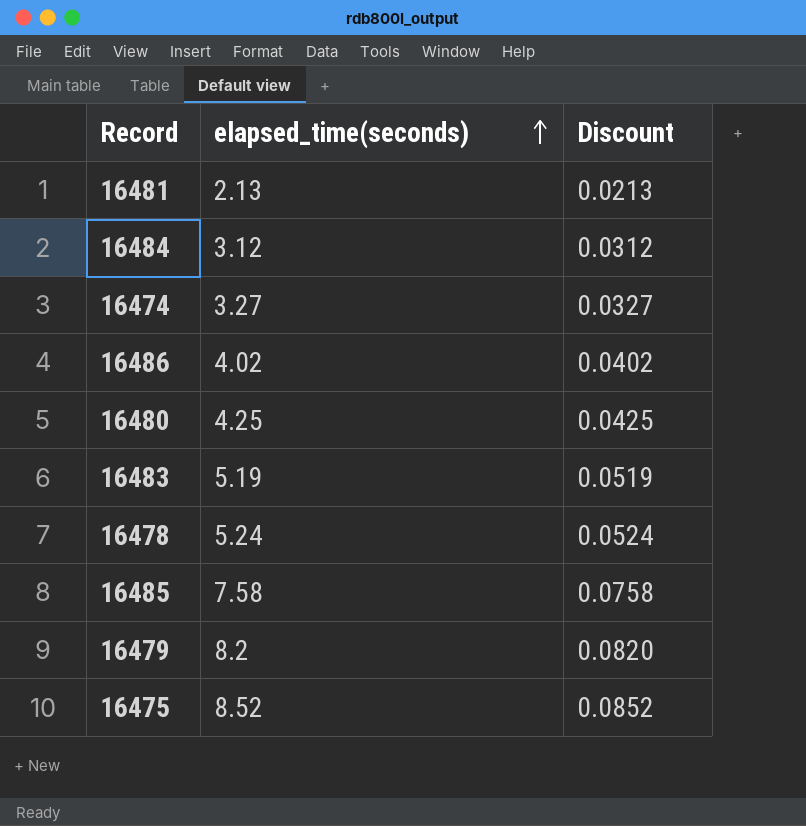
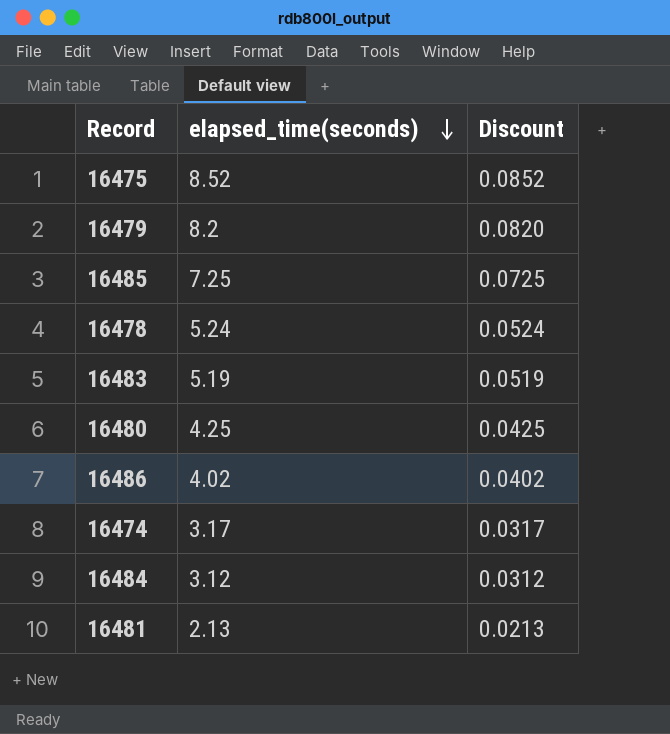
row order: elapsed_time(seconds) ascending -> elapsed_time(seconds) descending
16485 | elapsed_time(seconds): 7.58 -> 7.25
16485 | Discount: 0.0758 -> 0.0725
16474 | elapsed_time(seconds): 3.27 -> 3.17
16474 | Discount: 0.0327 -> 0.0317

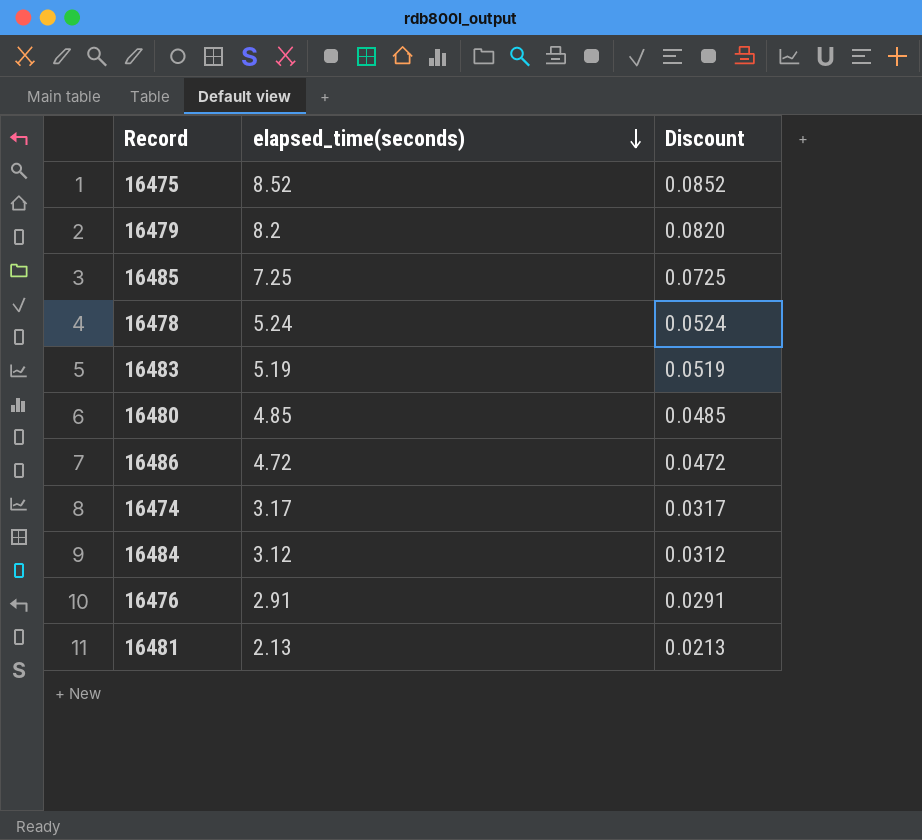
16480 | elapsed_time(seconds): 4.25 -> 4.85
16480 | Discount: 0.0425 -> 0.0485
16486 | elapsed_time(seconds): 4.02 -> 4.72
16486 | Discount: 0.0402 -> 0.0472
row 16476: none -> 2.91 | 0.0291

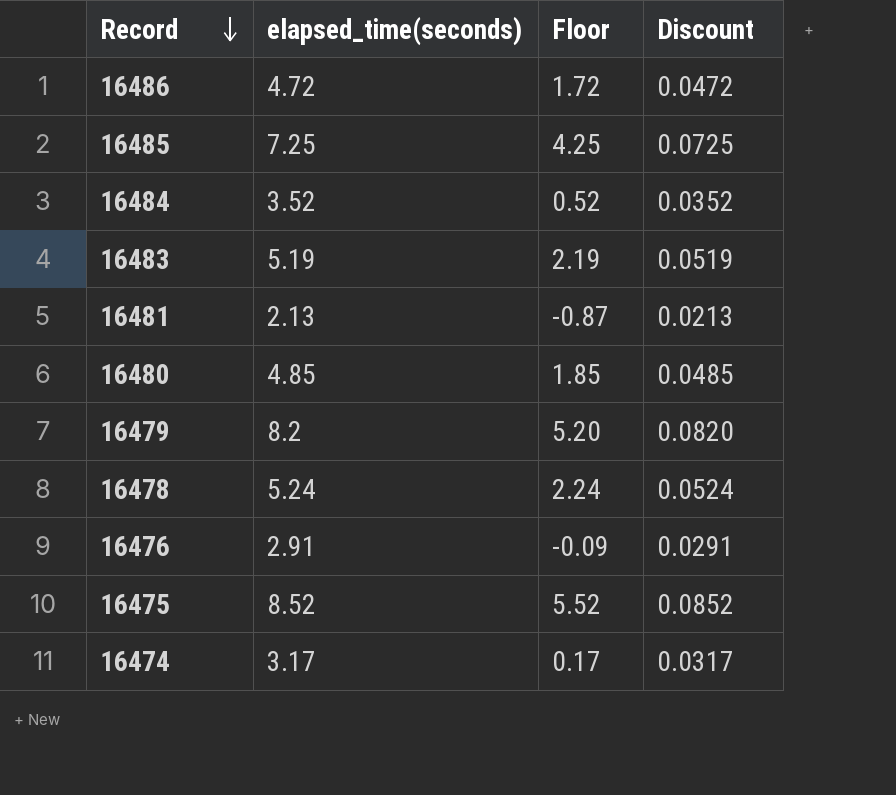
row order: elapsed_time(seconds) descending -> Record descending
column Floor | formula: none -> [elapsed_time(seconds)] - 3
16484 | elapsed_time(seconds): 3.12 -> 3.52
16484 | Discount: 0.0312 -> 0.0352

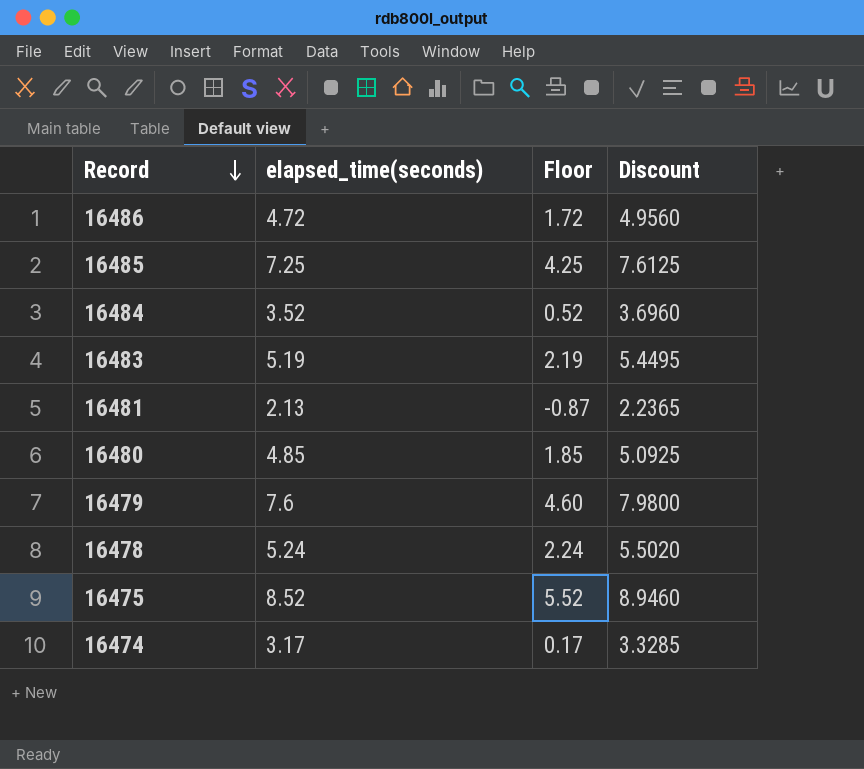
column Discount | formula: [elapsed_time(seconds)] * 0.01 -> [elapsed_time(seconds)] * 1.05
row 16476: 2.91 | -0.09 | 0.0291 -> none
16479 | elapsed_time(seconds): 8.2 -> 7.6
16479 | Floor: 5.20 -> 4.60

